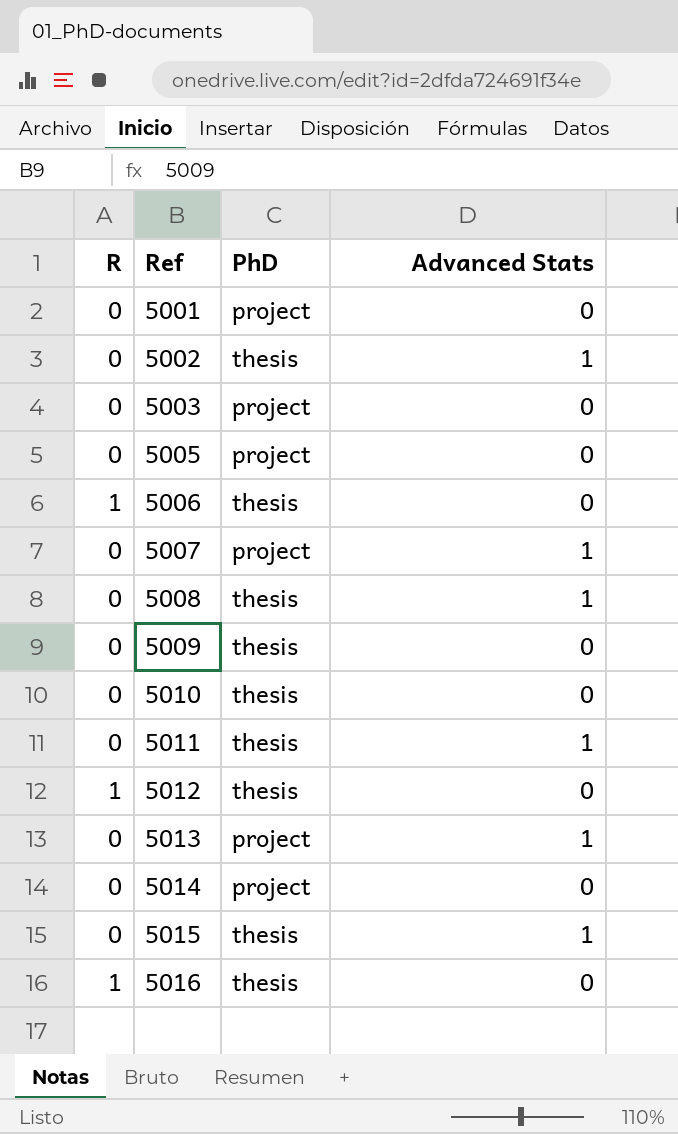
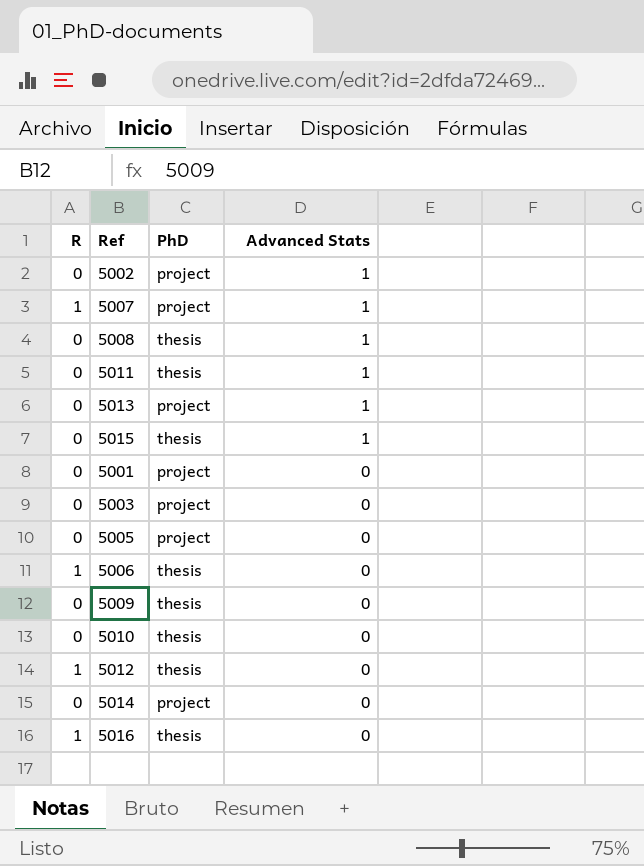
row order: Ref ascending -> Advanced Stats descending
5002 | PhD: thesis -> project
5007 | R: 0 -> 1

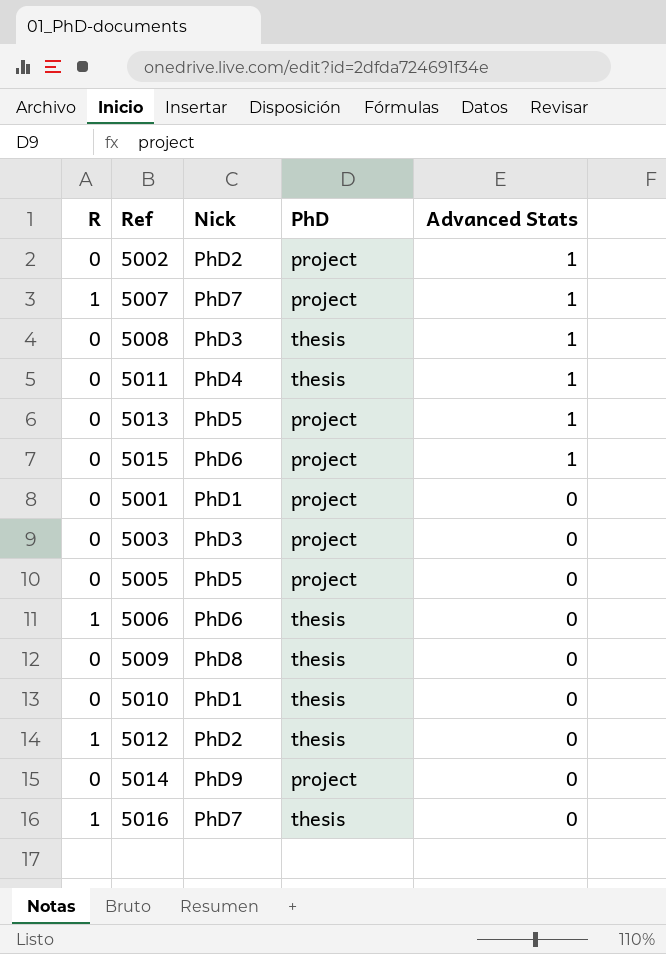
column Nick | position: none -> 3
5015 | PhD: thesis -> project

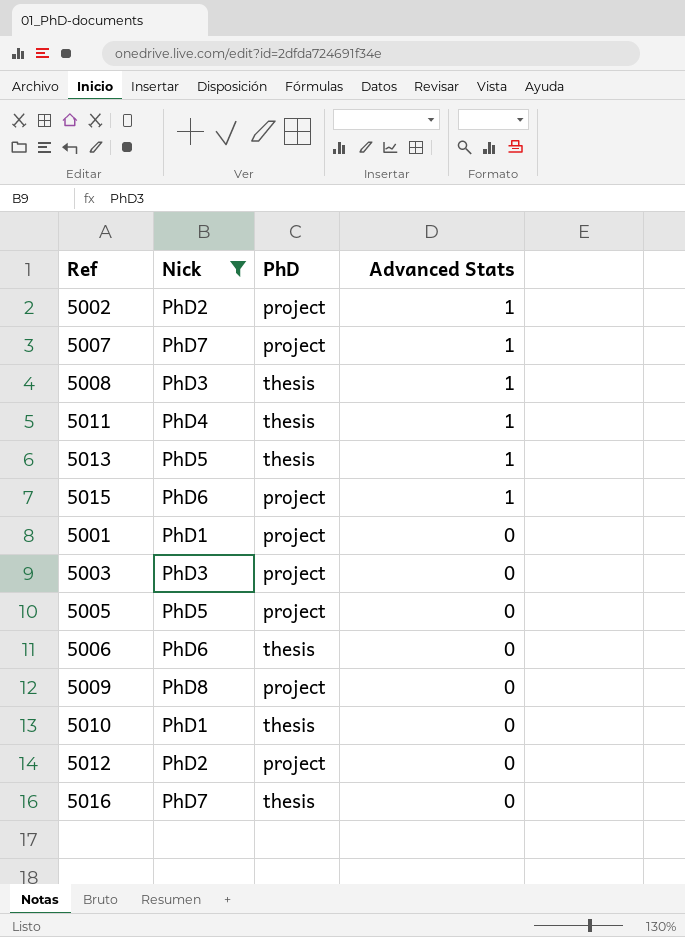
filter: none -> Nick != PhD9
column R | position: 1 -> none
5013 | PhD: project -> thesis
5009 | PhD: thesis -> project
5012 | PhD: thesis -> project

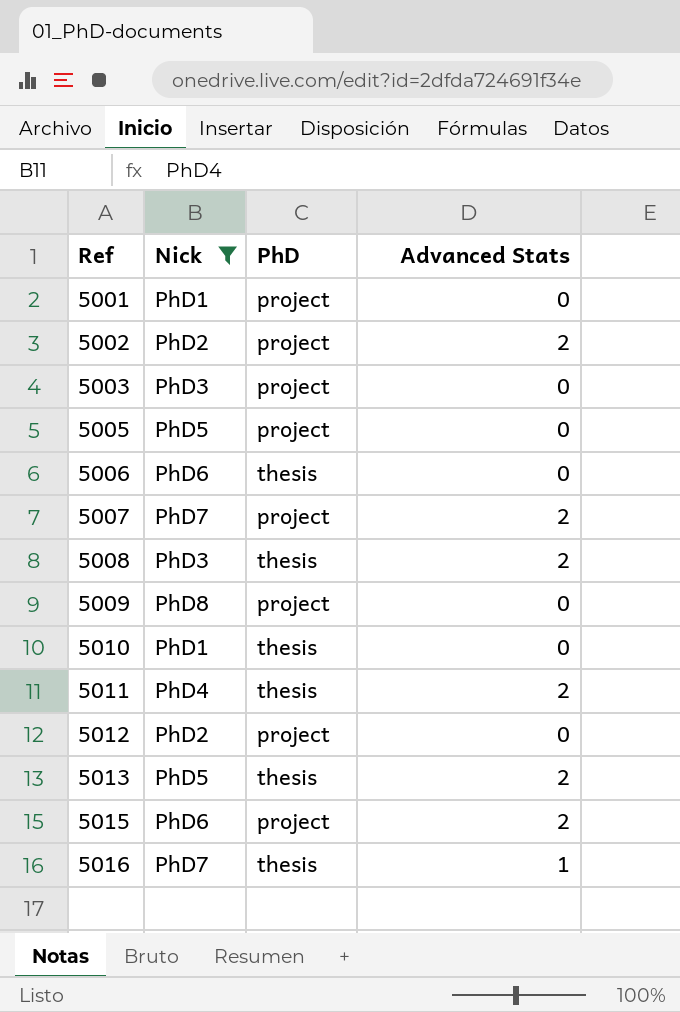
row order: Advanced Stats descending -> Ref ascending
5002 | Advanced Stats: 1 -> 2
5007 | Advanced Stats: 1 -> 2
5008 | Advanced Stats: 1 -> 2
5011 | Advanced Stats: 1 -> 2
5013 | Advanced Stats: 1 -> 2
5015 | Advanced Stats: 1 -> 2
5016 | Advanced Stats: 0 -> 1

